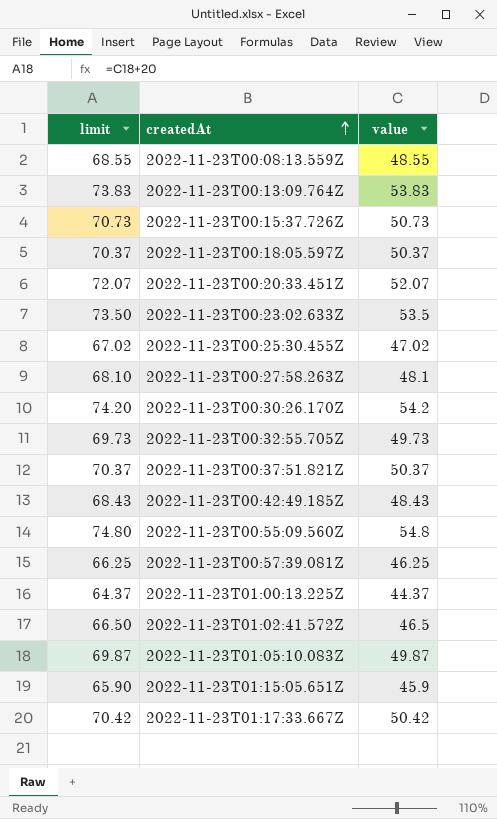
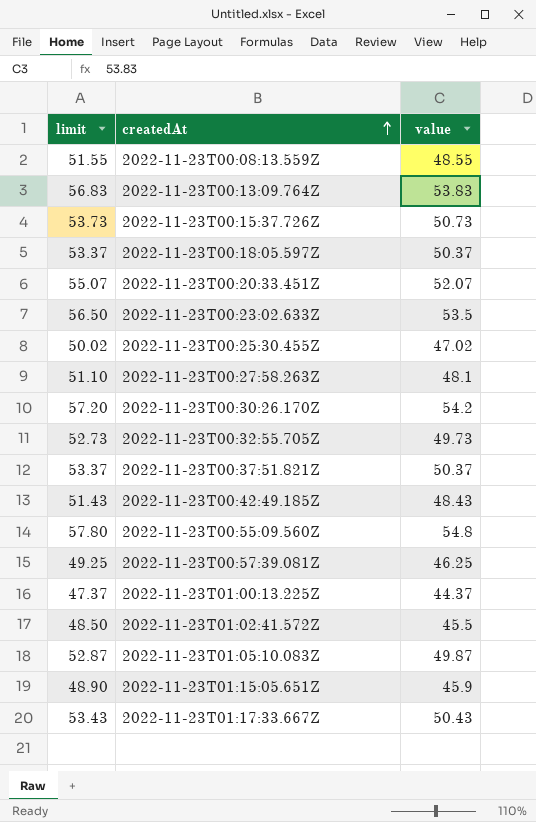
column limit | formula: [value] + 20 -> [value] + 3
2022-11-23T01:02:41.572Z | value: 46.5 -> 45.5
2022-11-23T01:17:33.667Z | value: 50.42 -> 50.43

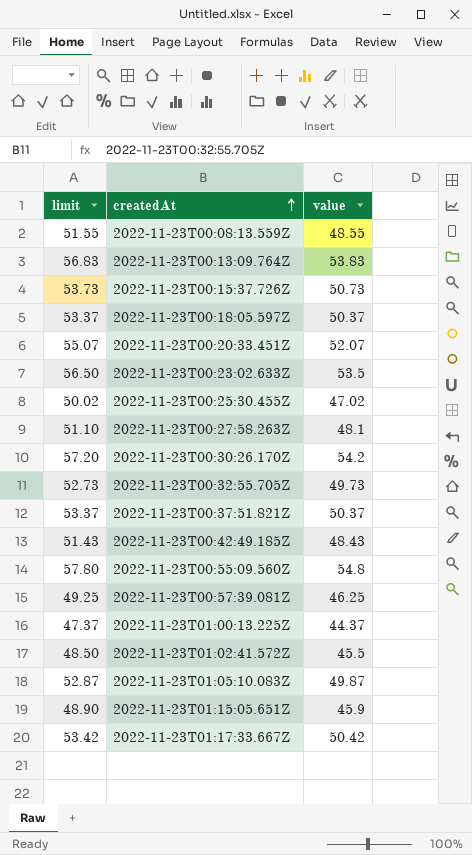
2022-11-23T01:17:33.667Z | limit: 53.43 -> 53.42
2022-11-23T01:17:33.667Z | value: 50.43 -> 50.42

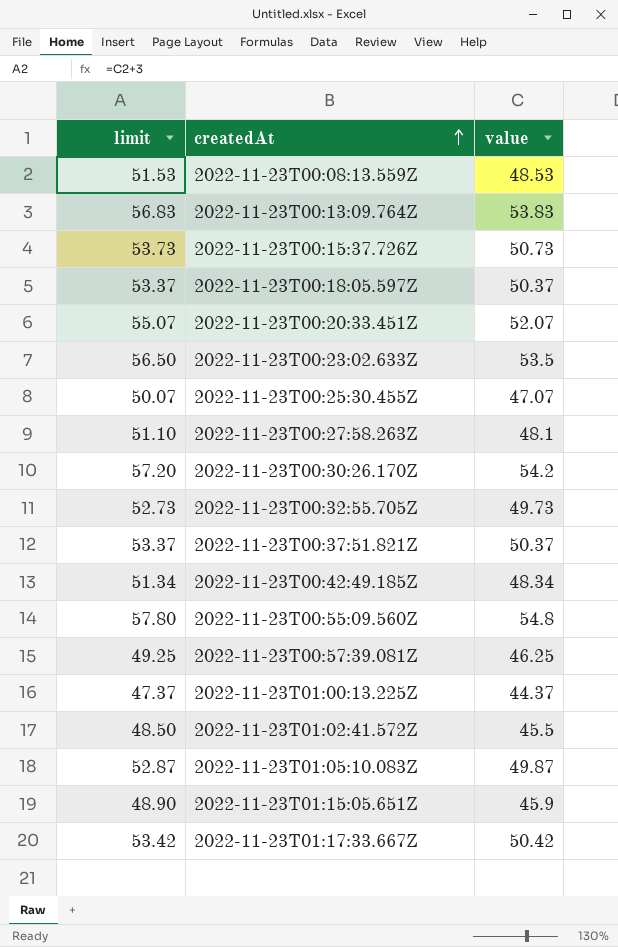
2022-11-23T00:08:13.559Z | limit: 51.55 -> 51.53
2022-11-23T00:08:13.559Z | value: 48.55 -> 48.53
2022-11-23T00:25:30.455Z | limit: 50.02 -> 50.07
2022-11-23T00:25:30.455Z | value: 47.02 -> 47.07
2022-11-23T00:42:49.185Z | limit: 51.43 -> 51.34
2022-11-23T00:42:49.185Z | value: 48.43 -> 48.34

